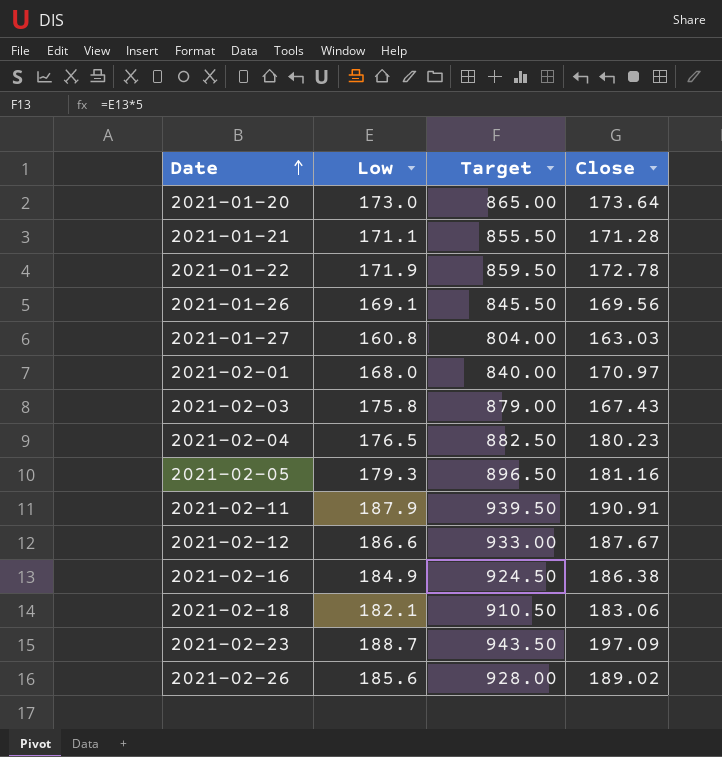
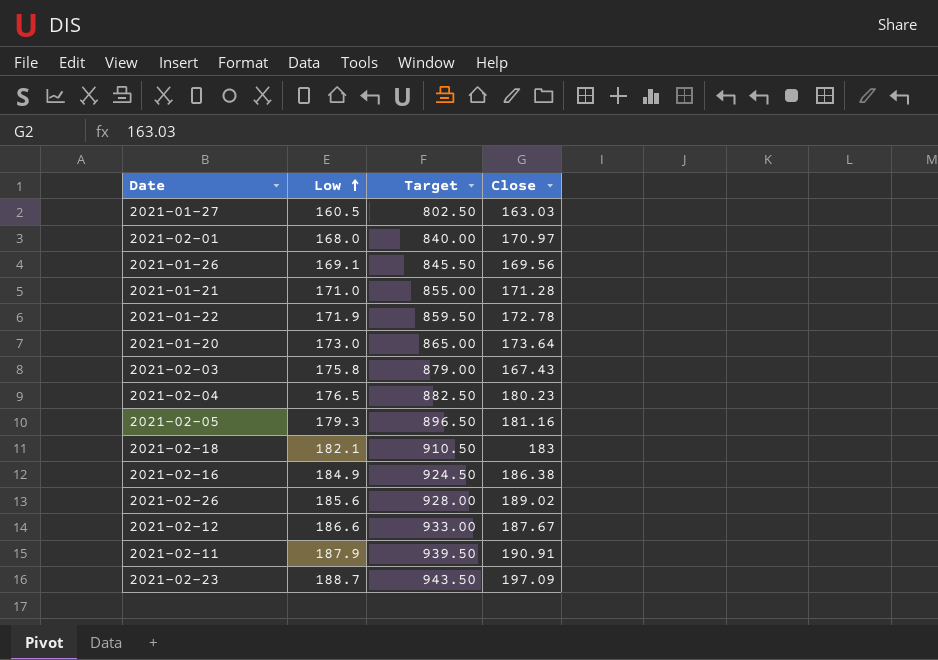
row order: Date ascending -> Low ascending
2021-01-27 | Low: 160.8 -> 160.5
2021-01-27 | Target: 804.00 -> 802.50
2021-01-21 | Low: 171.1 -> 171.0
2021-01-21 | Target: 855.50 -> 855.00
2021-02-18 | Close: 183.06 -> 183

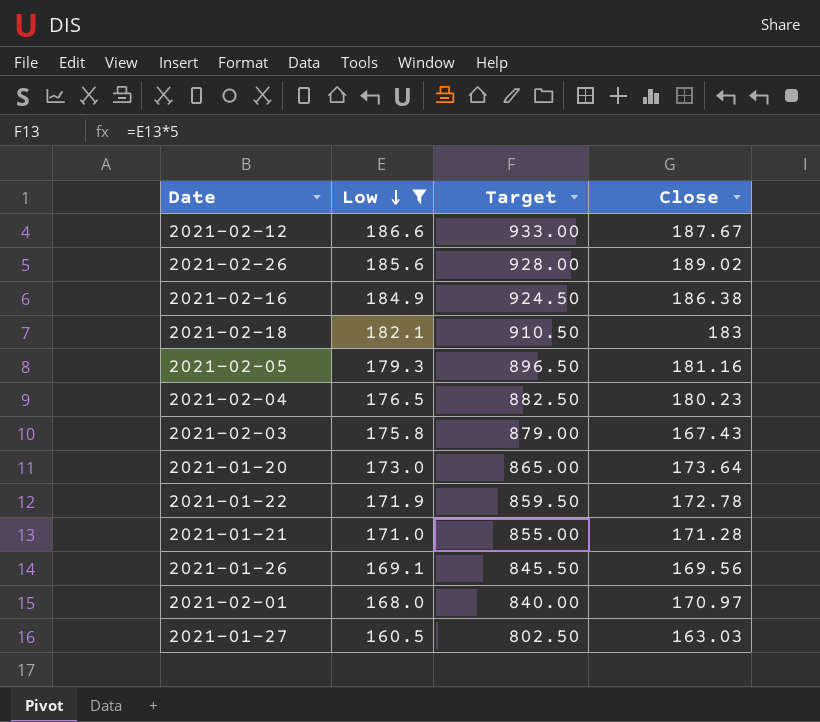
filter: none -> Low <= 186.6
row order: Low ascending -> Low descending

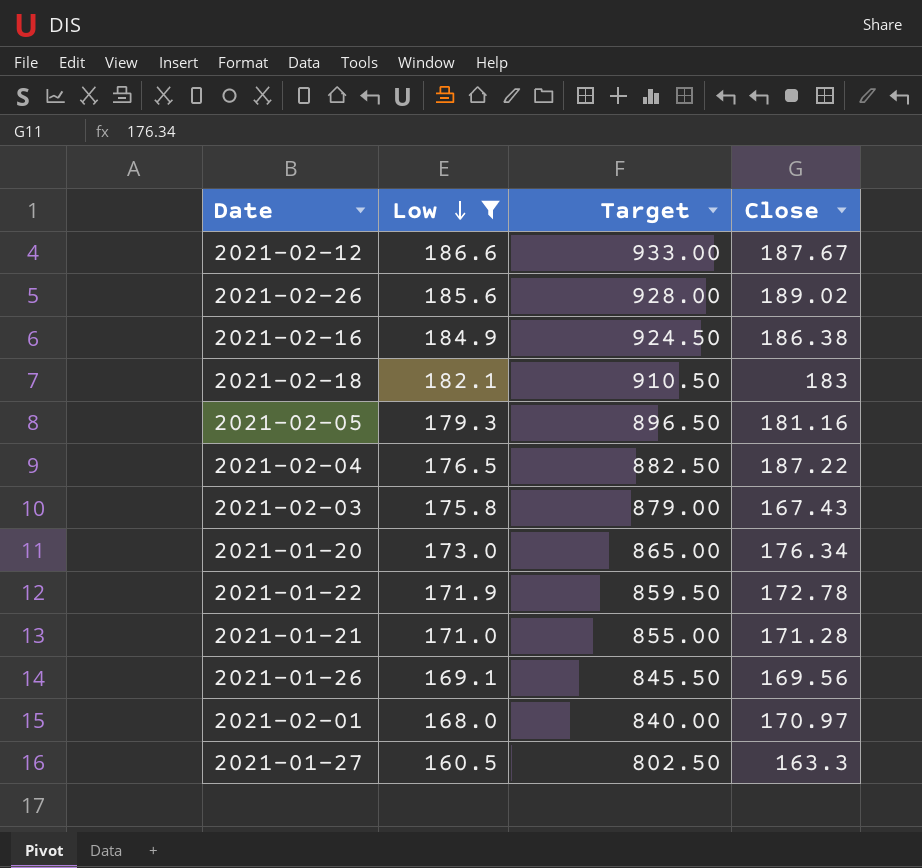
2021-02-04 | Close: 180.23 -> 187.22
2021-01-20 | Close: 173.64 -> 176.34
2021-01-27 | Close: 163.03 -> 163.3

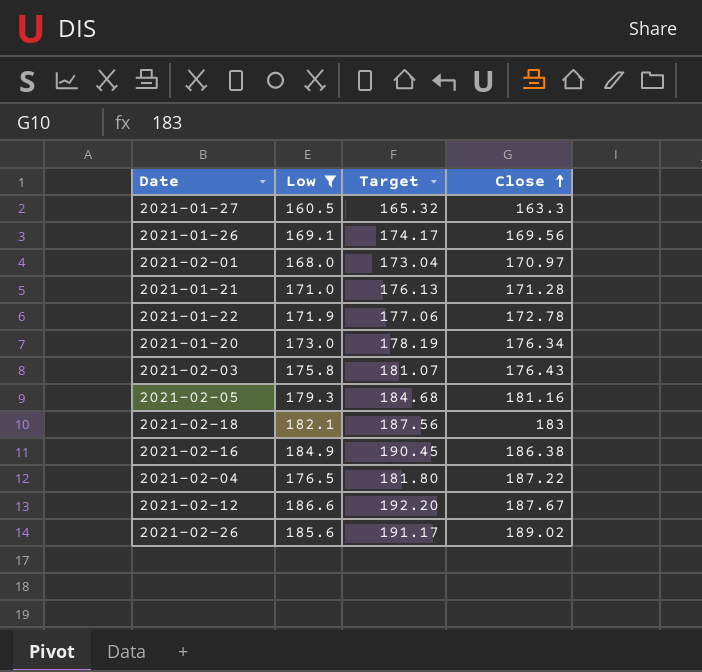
row order: Low descending -> Close ascending
column Target | formula: [Low] * 5 -> [Low] * 1.03
2021-02-03 | Close: 167.43 -> 176.43

